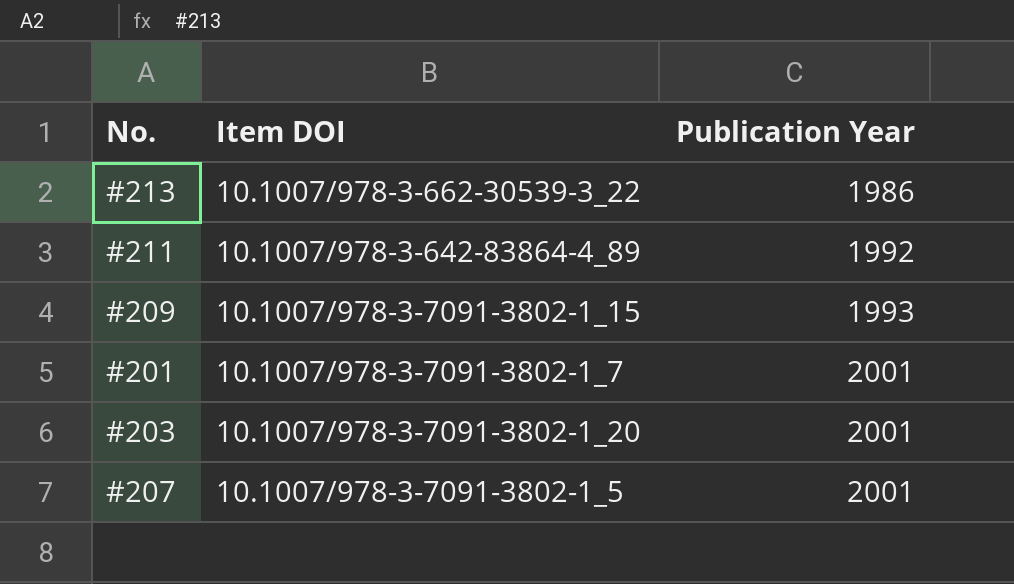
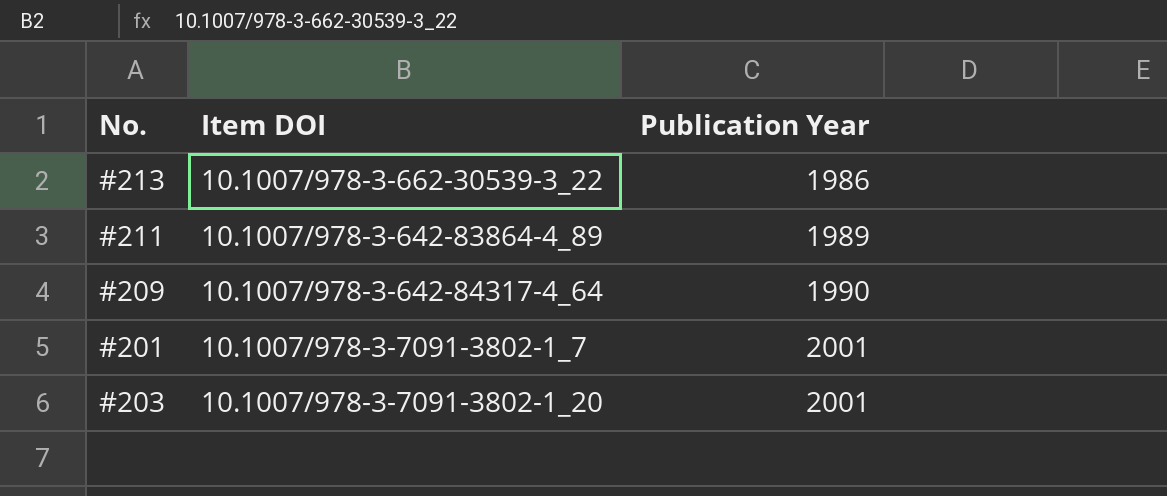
row #207: 10.1007/978-3-7091-3802-1_5 | 2001 -> none
#211 | Publication Year: 1992 -> 1989
#209 | Item DOI: 10.1007/978-3-7091-3802-1_15 -> 10.1007/978-3-642-84317-4_64
#209 | Publication Year: 1993 -> 1990

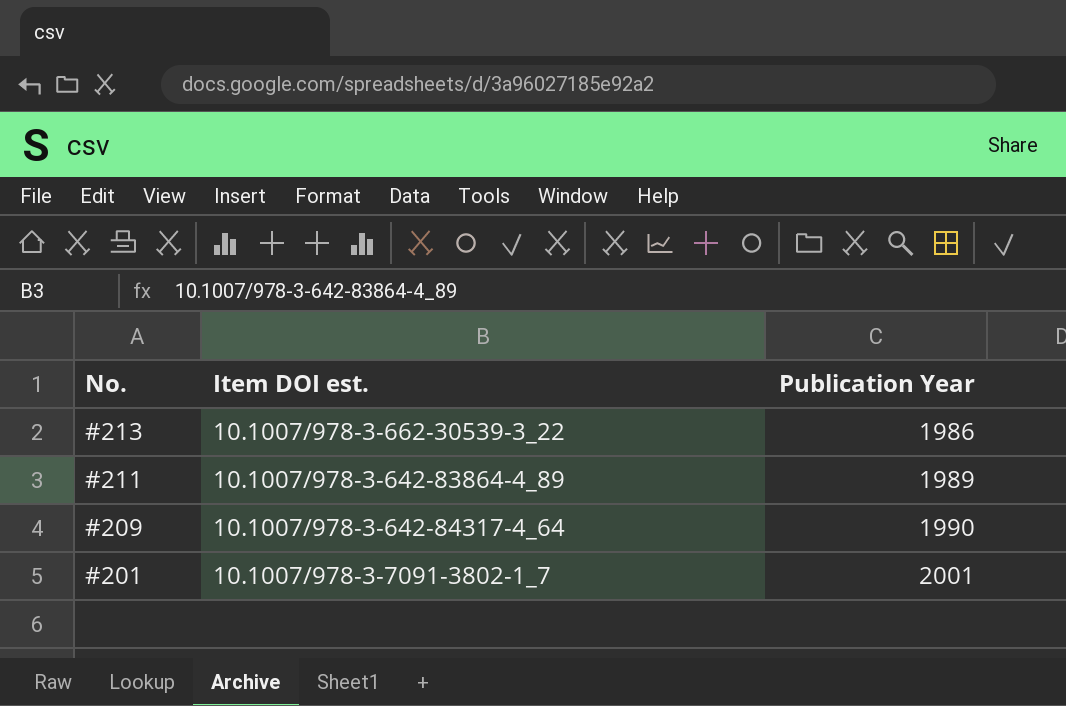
column name: Item DOI -> Item DOI est.
row #203: 10.1007/978-3-7091-3802-1_20 | 2001 -> none

